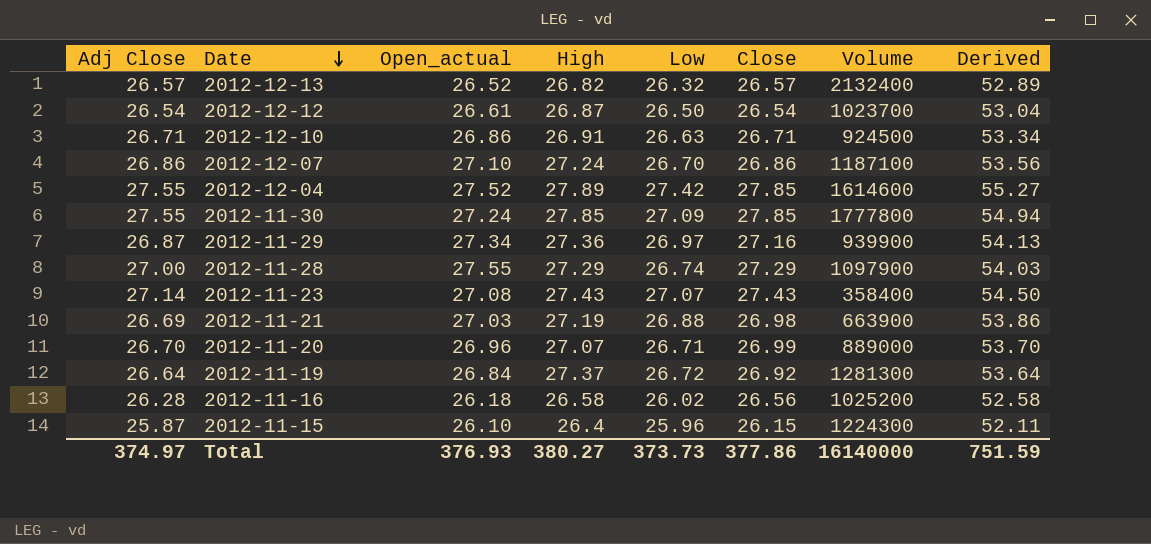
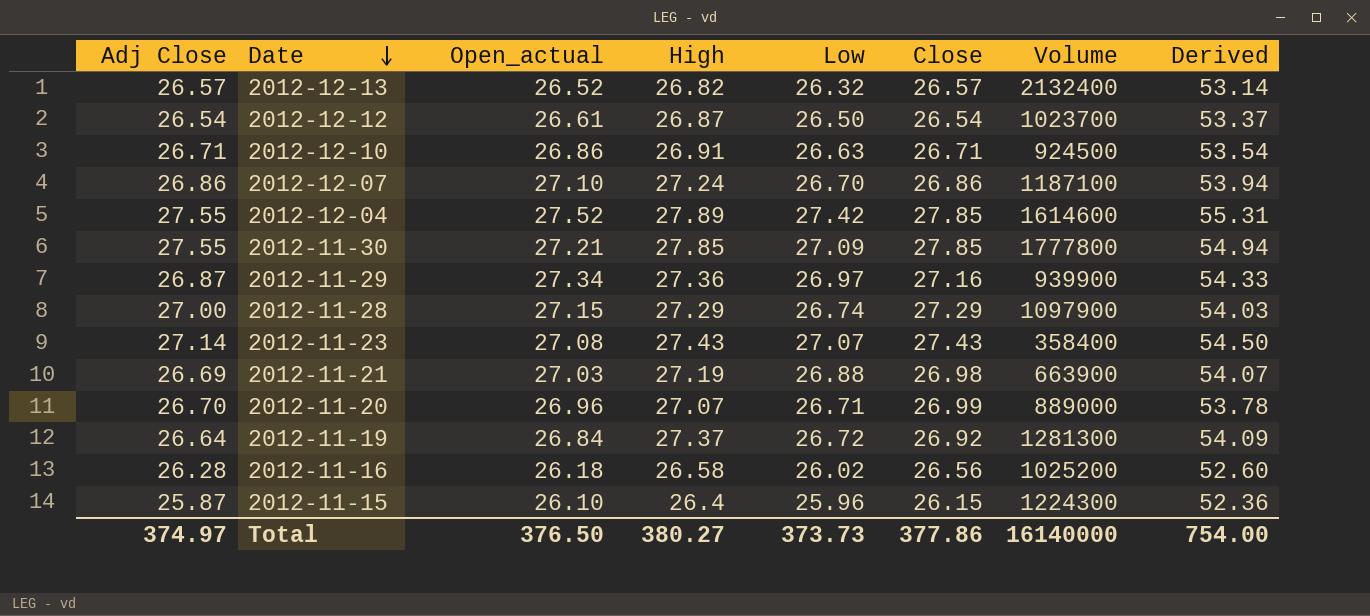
column Derived | formula: [Low] + [Close] -> [High] + [Low]
2012-11-30 | Open_actual: 27.24 -> 27.21
2012-11-28 | Open_actual: 27.55 -> 27.15
Total | Open_actual: 376.93 -> 376.50
Total | Derived: 751.59 -> 754.00

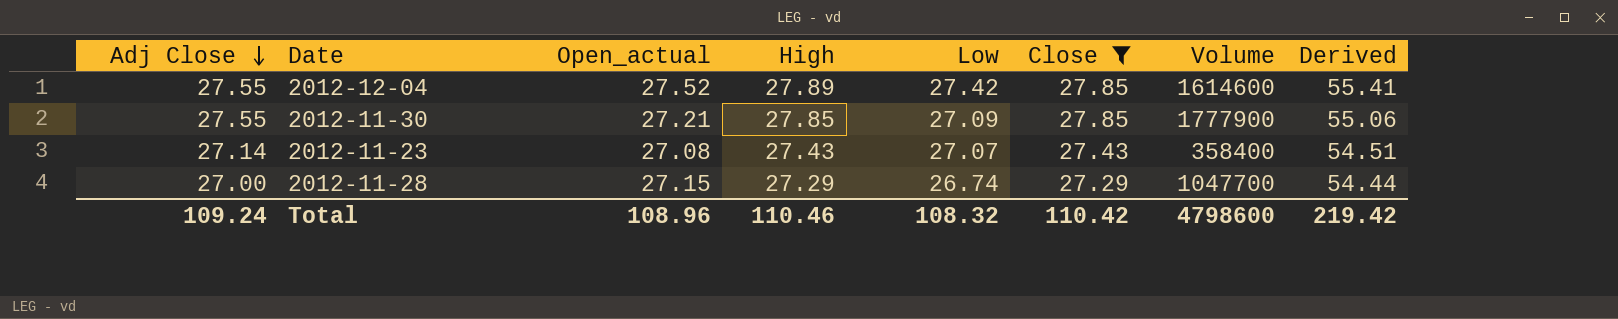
filter: none -> Close >= 27.29
row order: Date descending -> Adj Close descending
column Derived | formula: [High] + [Low] -> [Open_actual] + [High]
2012-11-30 | Volume: 1777800 -> 1777900
2012-11-28 | Volume: 1097900 -> 1047700
Total | Adj Close: 374.97 -> 109.24
Total | Open_actual: 376.50 -> 108.96
Total | High: 380.27 -> 110.46
Total | Low: 373.73 -> 108.32
Total | Close: 377.86 -> 110.42
Total | Volume: 16140000 -> 4798600
Total | Derived: 754.00 -> 219.42

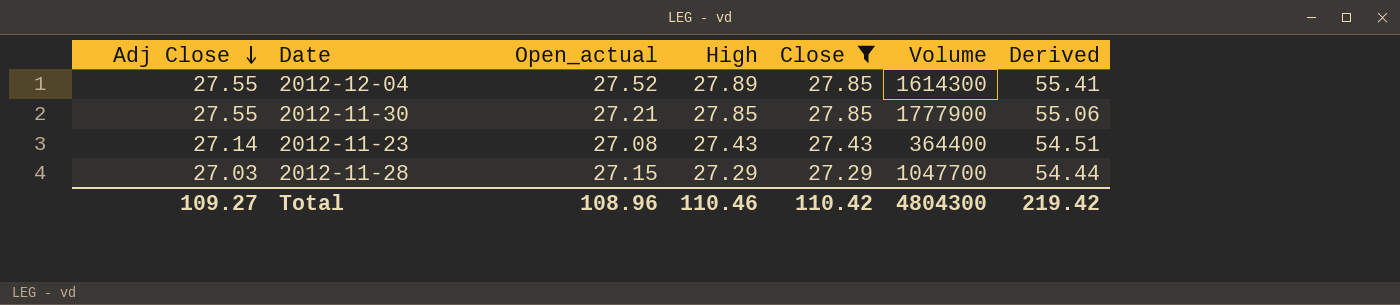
column Low | position: 5 -> none
2012-12-04 | Volume: 1614600 -> 1614300
2012-11-23 | Volume: 358400 -> 364400
2012-11-28 | Adj Close: 27.00 -> 27.03
Total | Adj Close: 109.24 -> 109.27
Total | Volume: 4798600 -> 4804300

